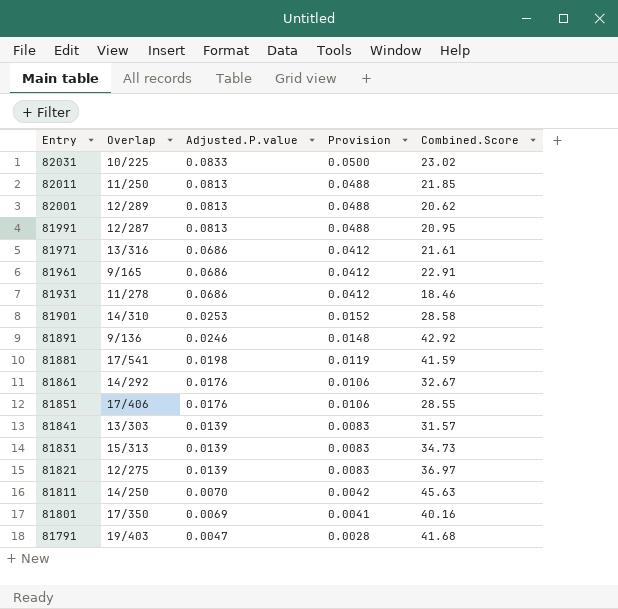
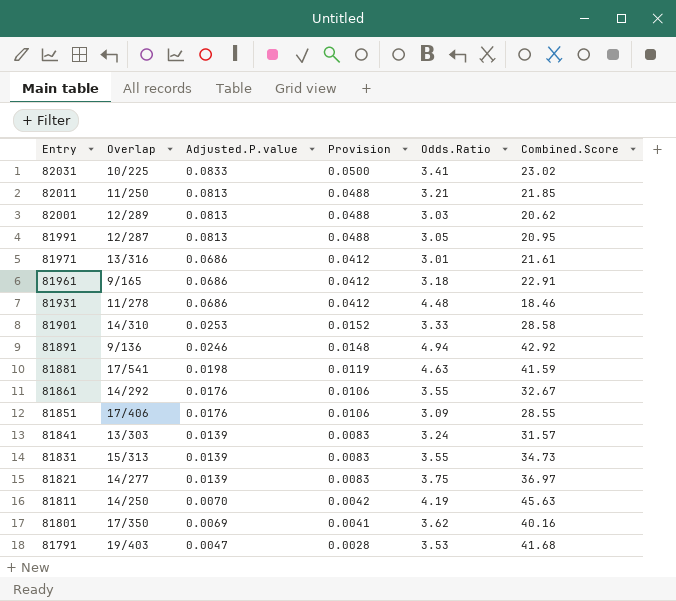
column Odds.Ratio | position: none -> 5
81821 | Overlap: 12/275 -> 14/277

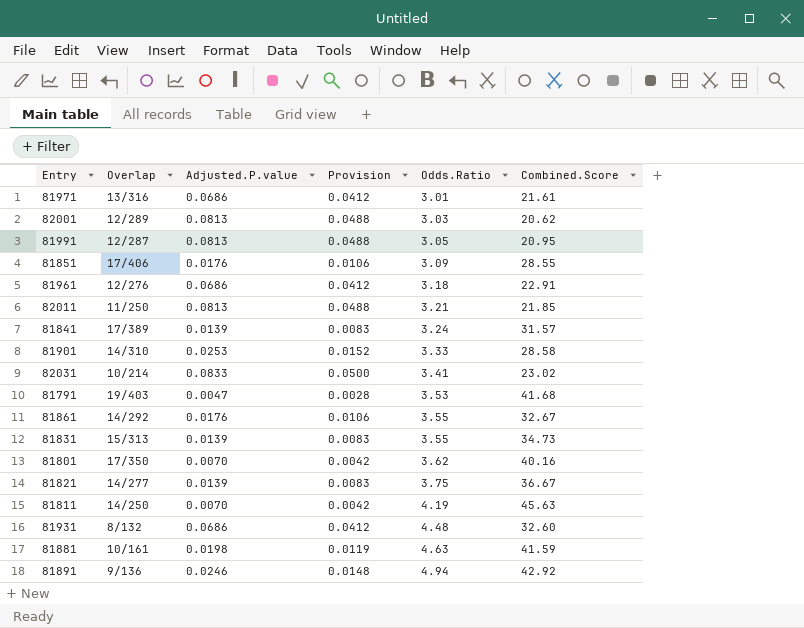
row order: Entry descending -> Odds.Ratio ascending
81961 | Overlap: 9/165 -> 12/276
81841 | Overlap: 13/303 -> 17/389
82031 | Overlap: 10/225 -> 10/214
81801 | Adjusted.P.value: 0.0069 -> 0.0070
81801 | Provision: 0.0041 -> 0.0042
81821 | Combined.Score: 36.97 -> 36.67
81931 | Overlap: 11/278 -> 8/132
81931 | Combined.Score: 18.46 -> 32.60
81881 | Overlap: 17/541 -> 10/161

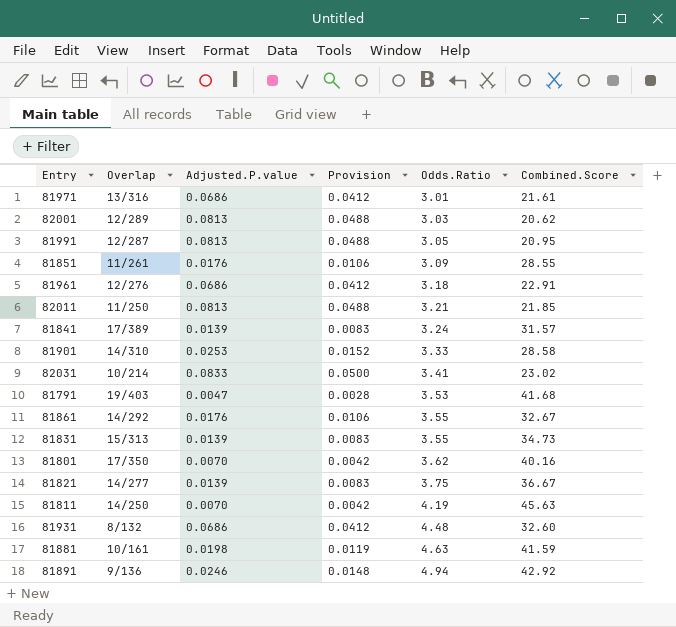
81851 | Overlap: 17/406 -> 11/261

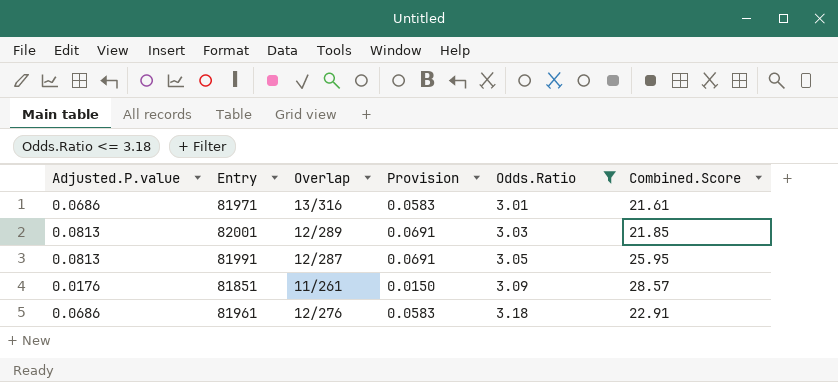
filter: none -> Odds.Ratio <= 3.18
column Adjusted.P.value | position: 3 -> 1
column Provision | formula: [Adjusted.P.value] * 0.6 -> [Adjusted.P.value] * 0.85
82001 | Combined.Score: 20.62 -> 21.85
81991 | Combined.Score: 20.95 -> 25.95
81851 | Combined.Score: 28.55 -> 28.57

